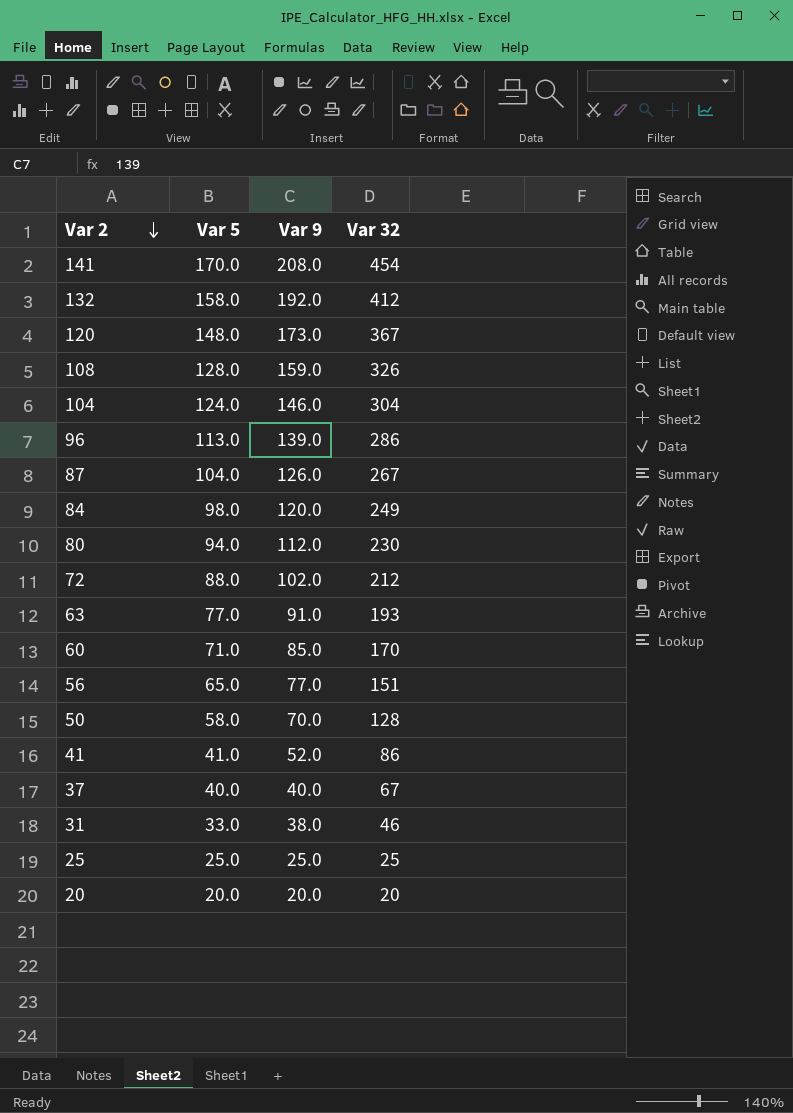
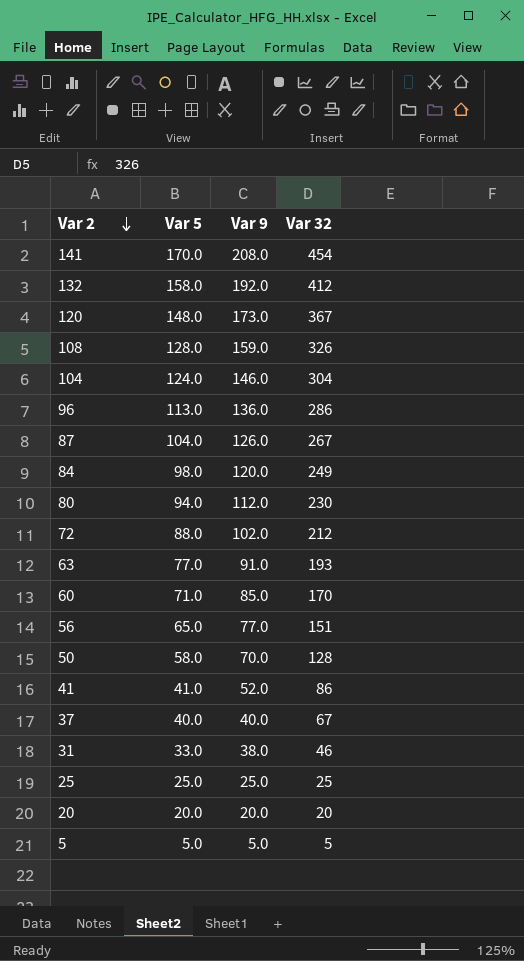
96 | Var 9: 139.0 -> 136.0
row 5: none -> 5.0 | 5.0 | 5

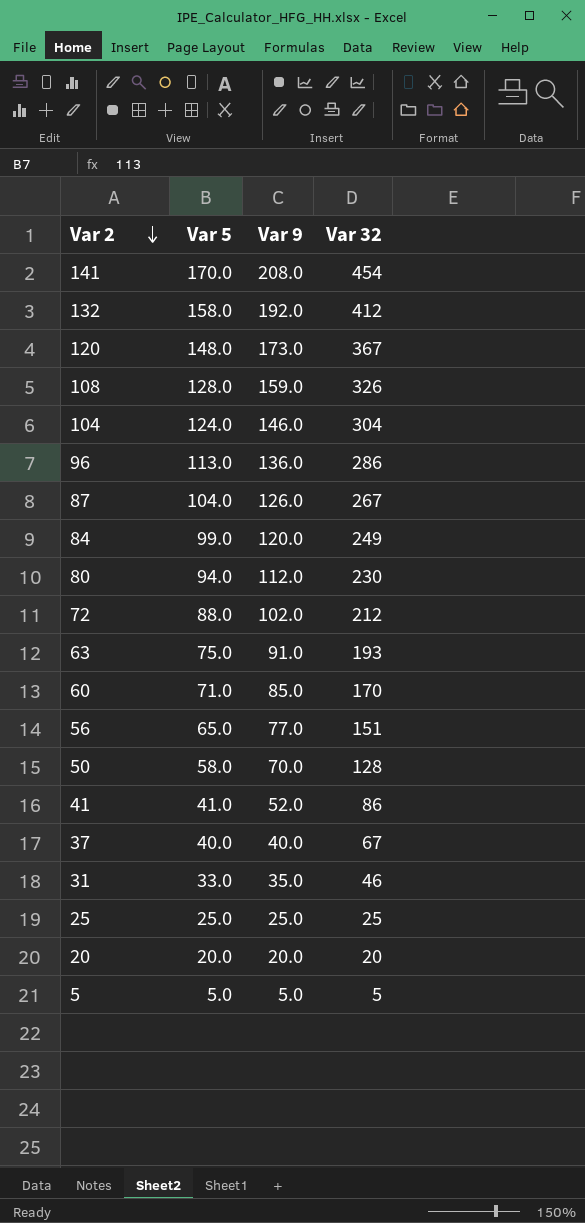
84 | Var 5: 98.0 -> 99.0
63 | Var 5: 77.0 -> 75.0
31 | Var 9: 38.0 -> 35.0

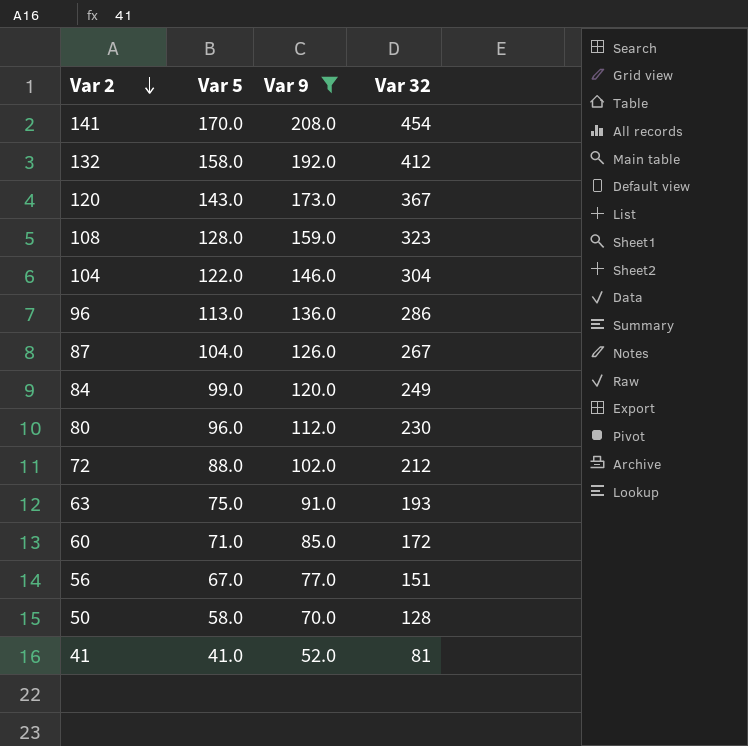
filter: none -> Var 9 >= 52.0
120 | Var 5: 148.0 -> 143.0
108 | Var 32: 326 -> 323
104 | Var 5: 124.0 -> 122.0
80 | Var 5: 94.0 -> 96.0
60 | Var 32: 170 -> 172
56 | Var 5: 65.0 -> 67.0
41 | Var 32: 86 -> 81

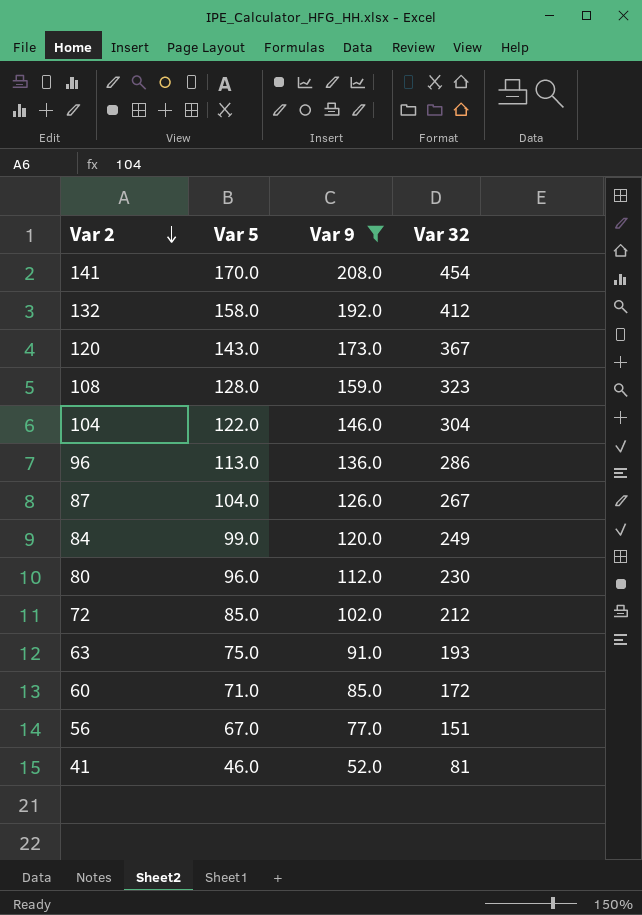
row 50: 58.0 | 70.0 | 128 -> none
72 | Var 5: 88.0 -> 85.0
41 | Var 5: 41.0 -> 46.0

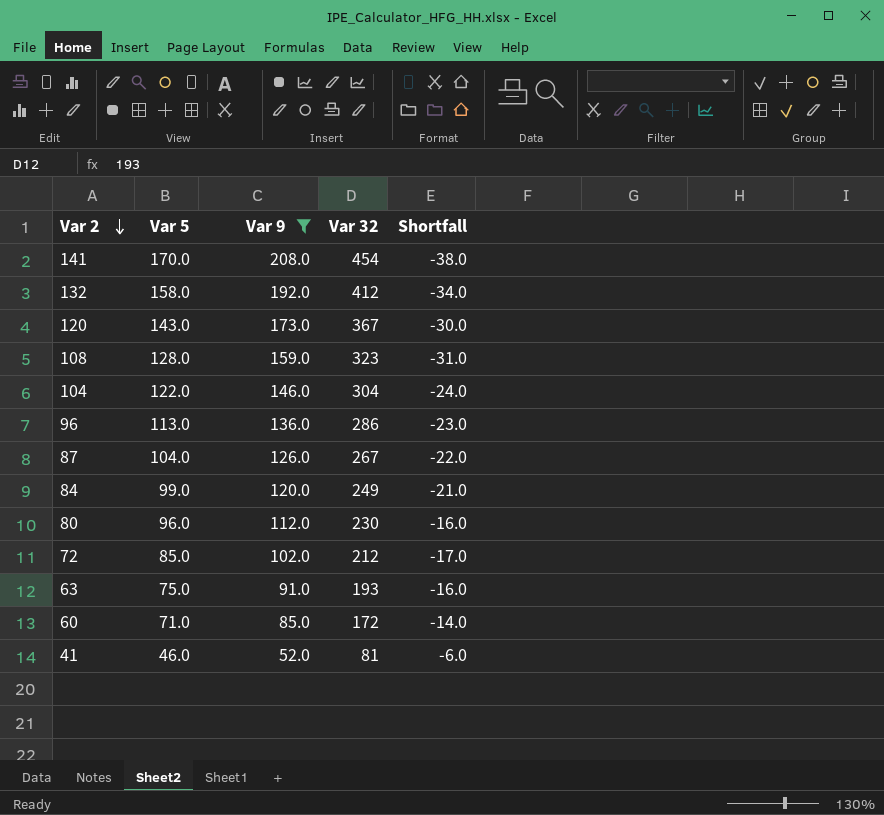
column Shortfall | formula: none -> [Var 5] - [Var 9]
row 56: 67.0 | 77.0 | 151 -> none

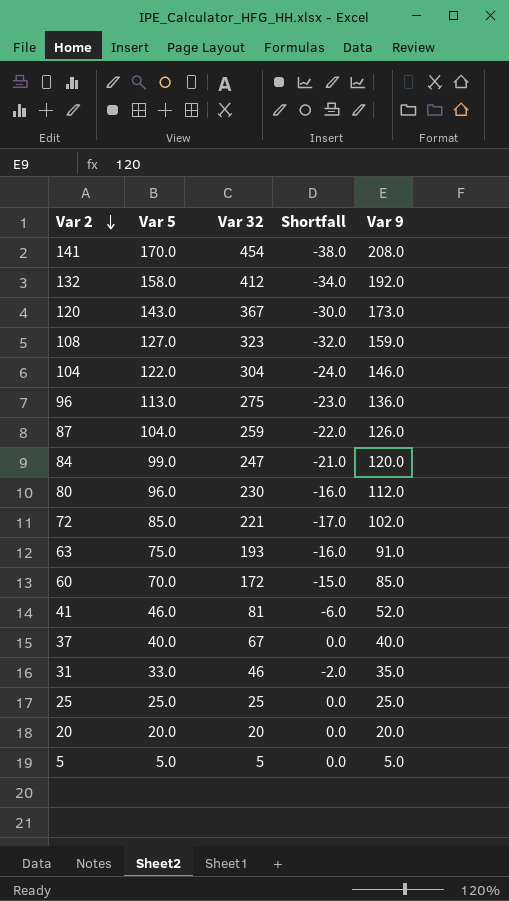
filter: Var 9 >= 52.0 -> none
column Var 9 | position: 3 -> 5
108 | Var 5: 128.0 -> 127.0
108 | Shortfall: -31.0 -> -32.0
96 | Var 32: 286 -> 275
87 | Var 32: 267 -> 259
84 | Var 32: 249 -> 247
72 | Var 32: 212 -> 221
60 | Var 5: 71.0 -> 70.0
60 | Shortfall: -14.0 -> -15.0

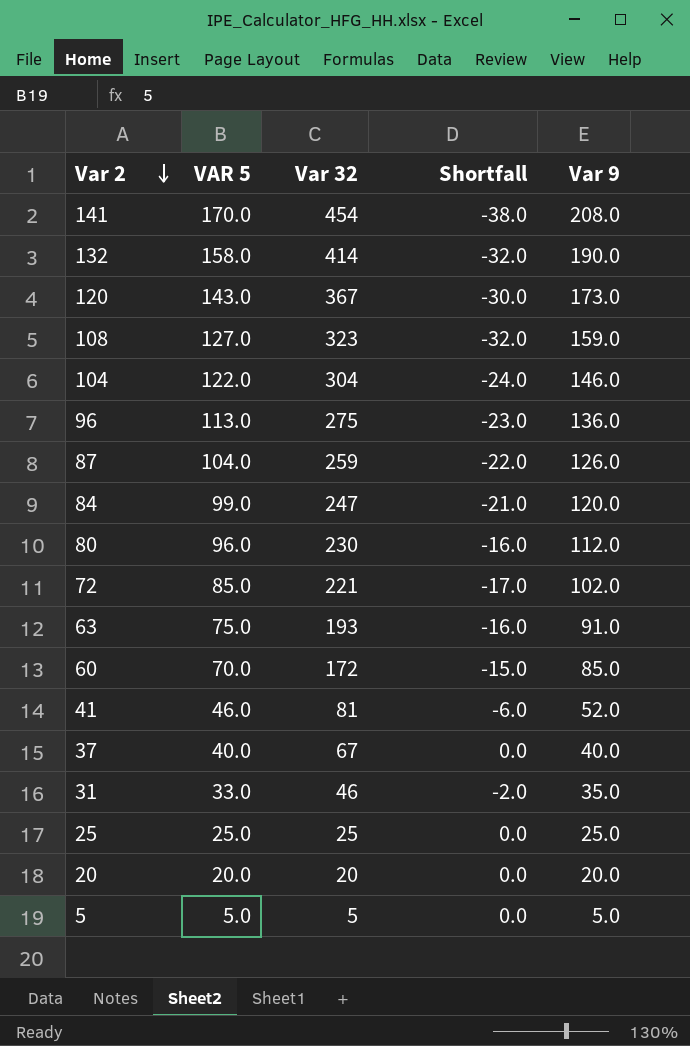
column name: Var 5 -> VAR 5
132 | Var 32: 412 -> 414
132 | Shortfall: -34.0 -> -32.0
132 | Var 9: 192.0 -> 190.0

